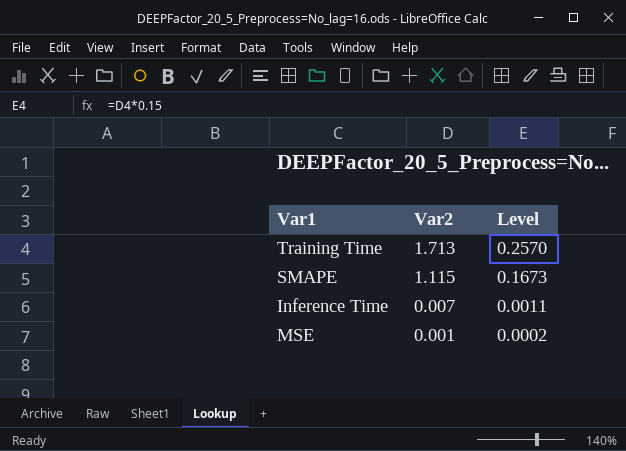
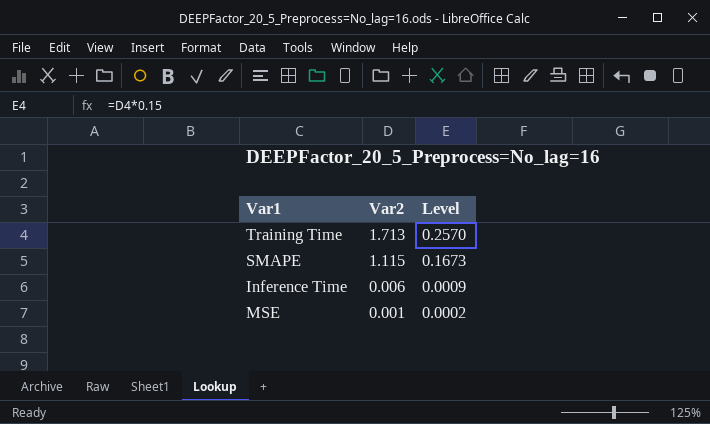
Inference Time | Var2: 0.007 -> 0.006
Inference Time | Level: 0.0011 -> 0.0009

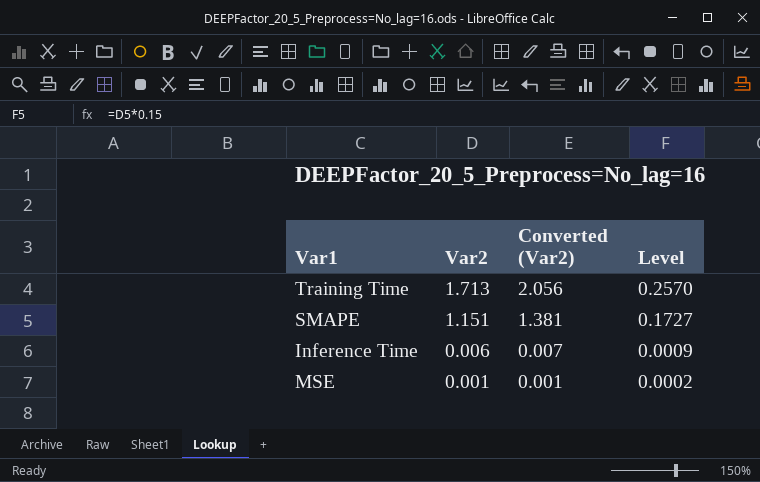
column Converted (Var2) | formula: none -> [Var2] * 1.2
SMAPE | Var2: 1.115 -> 1.151
SMAPE | Level: 0.1673 -> 0.1727

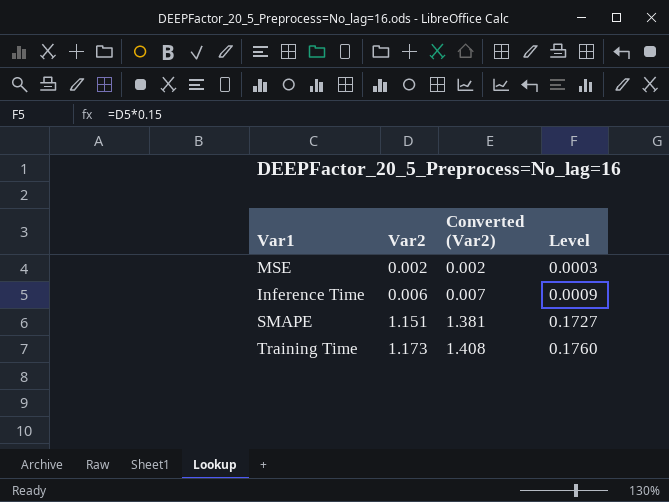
row order: Var2 descending -> Var2 ascending
MSE | Var2: 0.001 -> 0.002
MSE | Converted (Var2): 0.001 -> 0.002
MSE | Level: 0.0002 -> 0.0003
Training Time | Var2: 1.713 -> 1.173
Training Time | Converted (Var2): 2.056 -> 1.408
Training Time | Level: 0.2570 -> 0.1760

